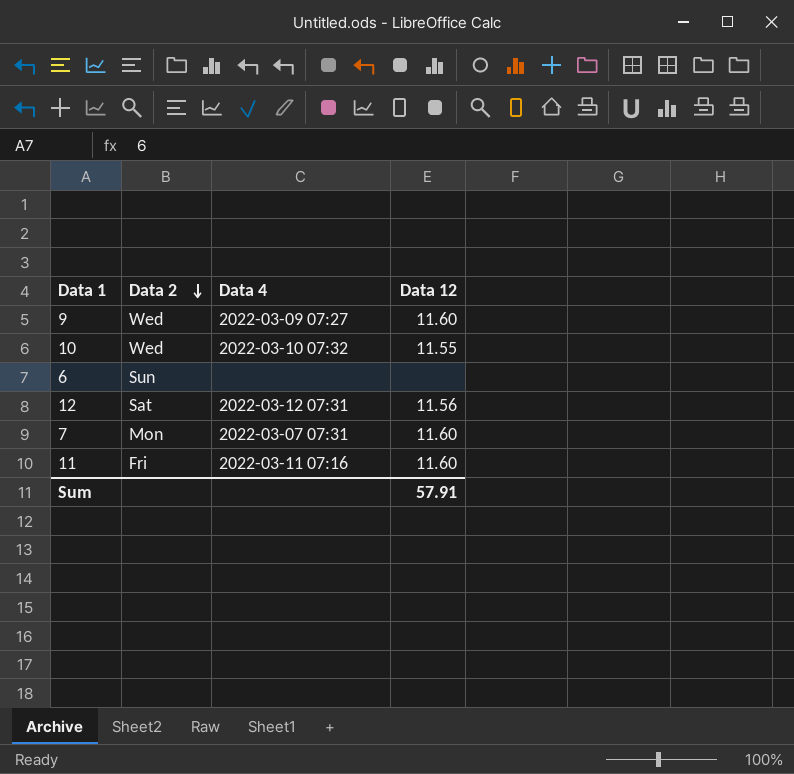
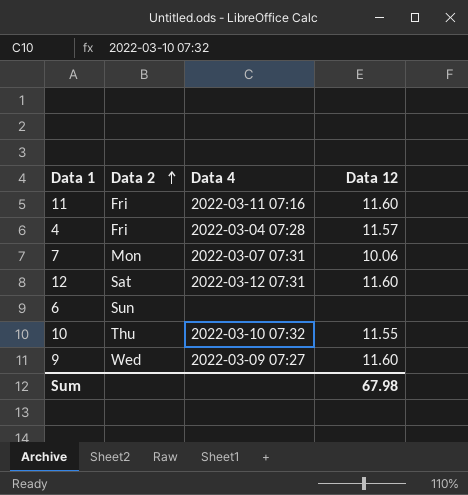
row order: Data 2 descending -> Data 2 ascending
row 4: none -> Fri | 2022-03-04 07:28 | 11.57
7 | Data 12: 11.60 -> 10.06
12 | Data 12: 11.56 -> 11.60
10 | Data 2: Wed -> Thu
Sum | Data 12: 57.91 -> 67.98

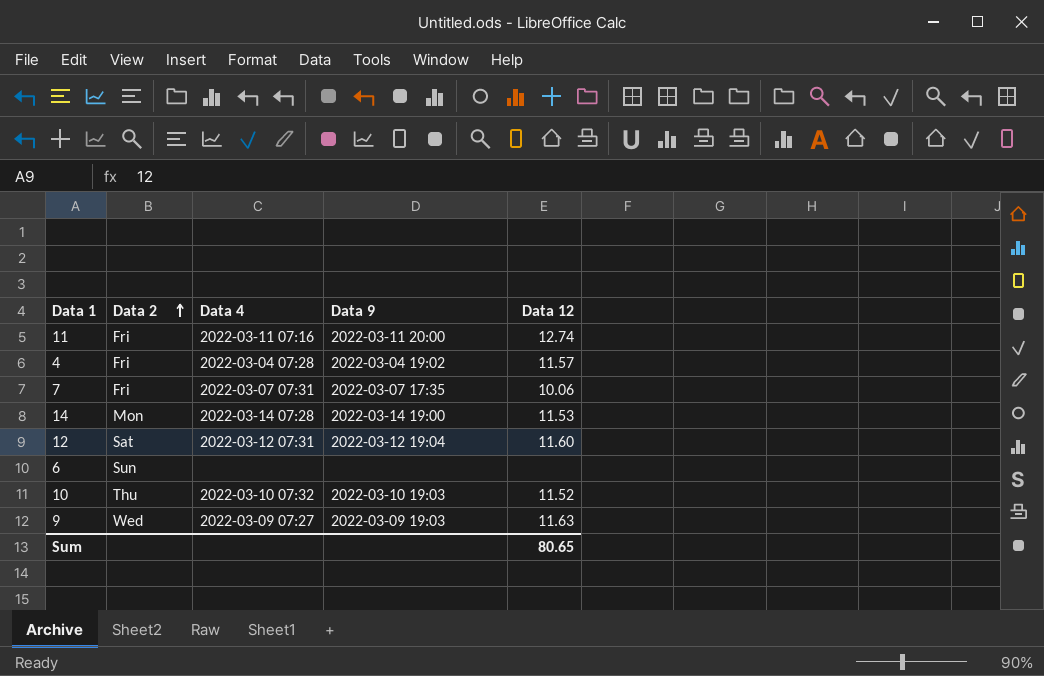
column Data 9 | position: none -> 4
11 | Data 12: 11.60 -> 12.74
7 | Data 2: Mon -> Fri
row 14: none -> Mon | 2022-03-14 07:28 | 2022-03-14 19:00 | 11.53
10 | Data 12: 11.55 -> 11.52
9 | Data 12: 11.60 -> 11.63
Sum | Data 12: 67.98 -> 80.65

